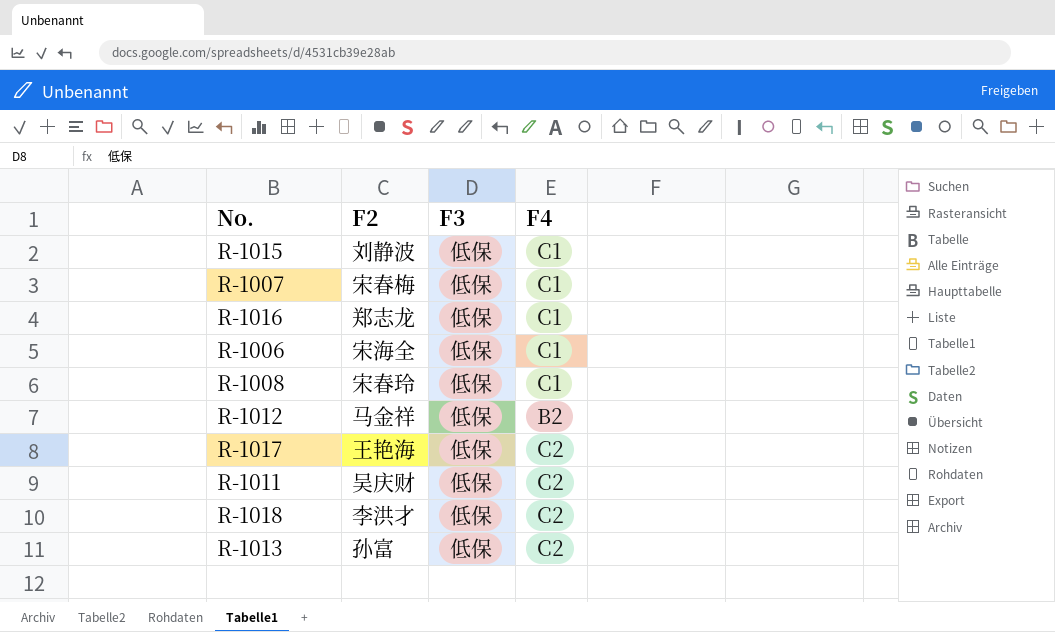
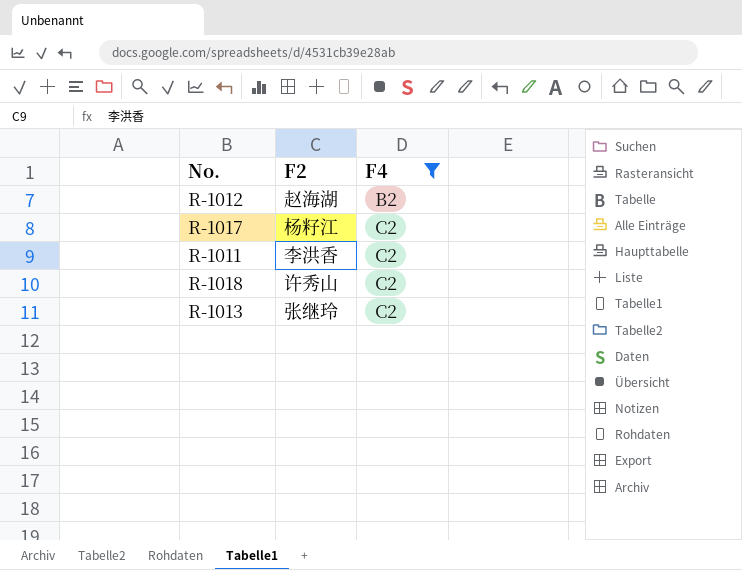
filter: none -> F4 != C1
column F3 | position: 3 -> none
R-1012 | F2: 马金祥 -> 赵海湖
R-1017 | F2: 王艳海 -> 杨籽江
R-1011 | F2: 吴庆财 -> 李洪香
R-1018 | F2: 李洪才 -> 许秀山
R-1013 | F2: 孙富 -> 张继玲

